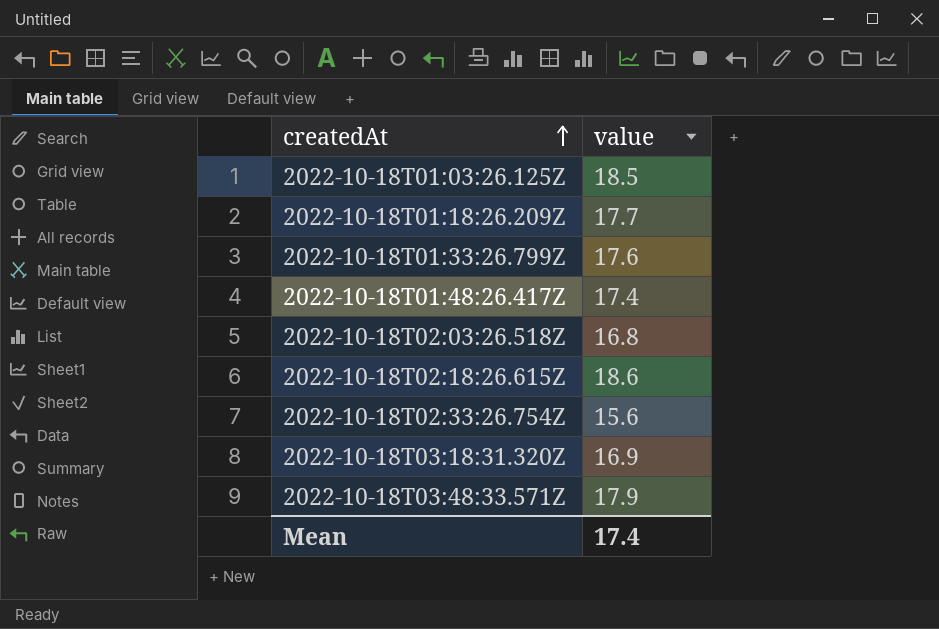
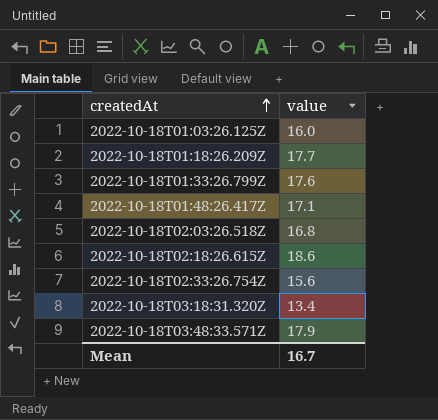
2022-10-18T01:03:26.125Z | value: 18.5 -> 16.0
2022-10-18T01:48:26.417Z | value: 17.4 -> 17.1
2022-10-18T03:18:31.320Z | value: 16.9 -> 13.4
Mean | value: 17.4 -> 16.7

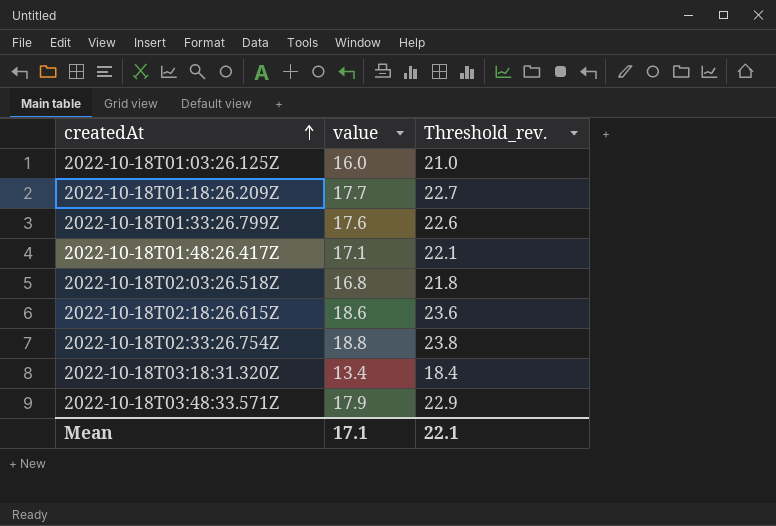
column Threshold_rev. | formula: none -> [value] + 5
2022-10-18T02:33:26.754Z | value: 15.6 -> 18.8
Mean | value: 16.7 -> 17.1

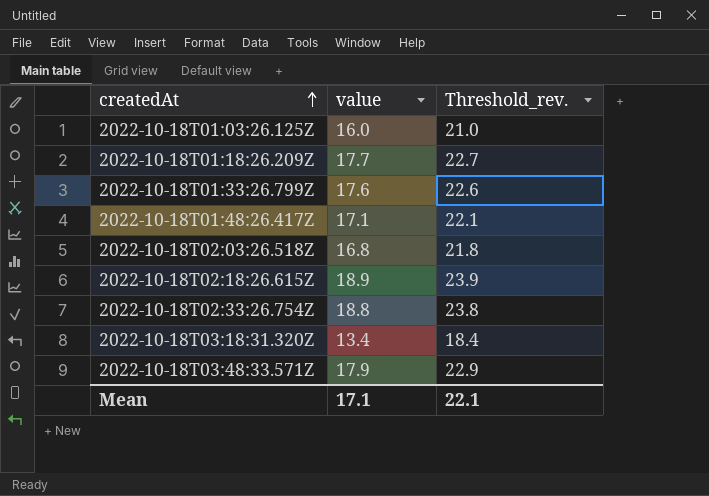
2022-10-18T02:18:26.615Z | value: 18.6 -> 18.9
2022-10-18T02:18:26.615Z | Threshold_rev.: 23.6 -> 23.9

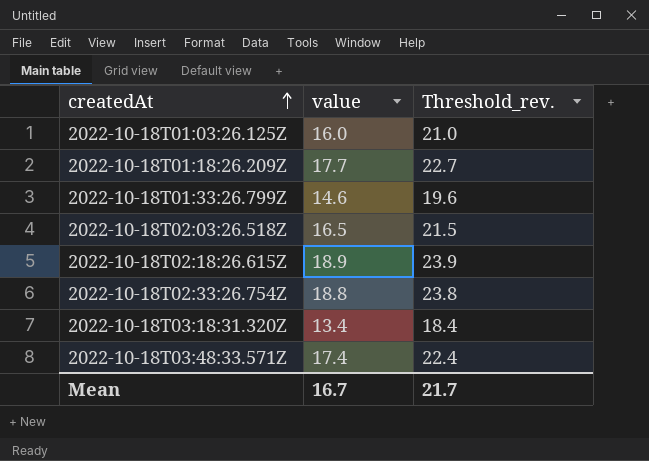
row 2022-10-18T01:48:26.417Z: 17.1 | 22.1 -> none
2022-10-18T01:33:26.799Z | value: 17.6 -> 14.6
2022-10-18T01:33:26.799Z | Threshold_rev.: 22.6 -> 19.6
2022-10-18T02:03:26.518Z | value: 16.8 -> 16.5
2022-10-18T02:03:26.518Z | Threshold_rev.: 21.8 -> 21.5
2022-10-18T03:48:33.571Z | value: 17.9 -> 17.4
2022-10-18T03:48:33.571Z | Threshold_rev.: 22.9 -> 22.4
Mean | value: 17.1 -> 16.7
Mean | Threshold_rev.: 22.1 -> 21.7

